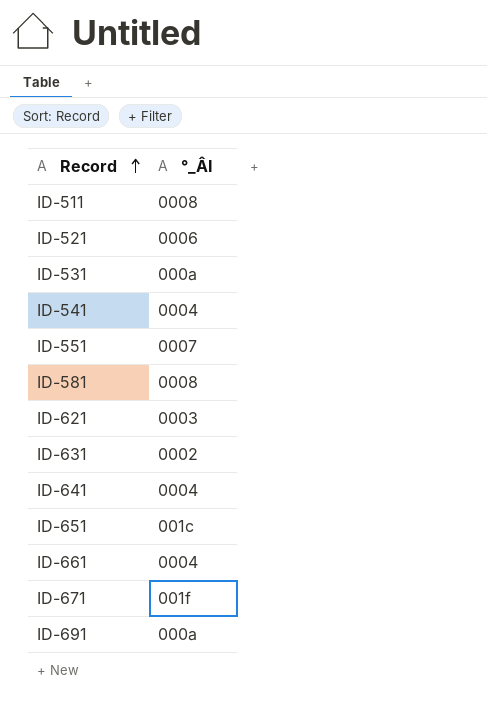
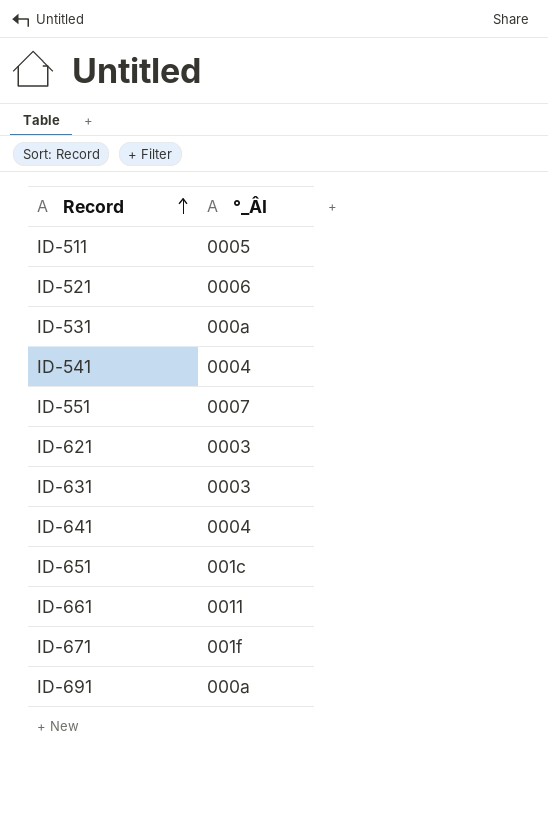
row ID-581: 0008 -> none
ID-511 | °_ÂI: 0008 -> 0005
ID-631 | °_ÂI: 0002 -> 0003
ID-661 | °_ÂI: 0004 -> 0011

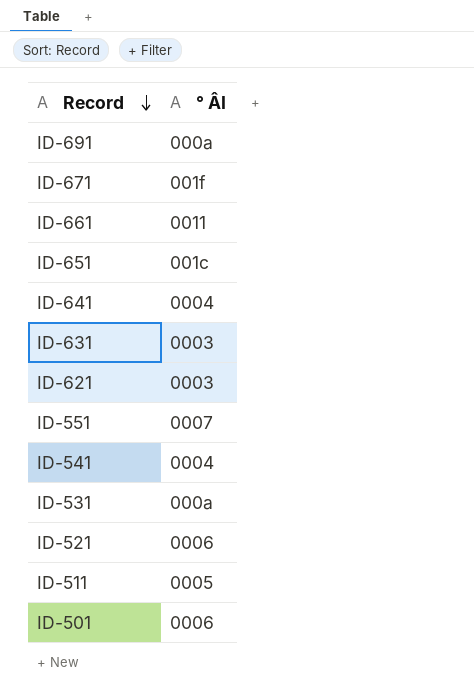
row order: Record ascending -> Record descending
column name: °_ÂI -> ° ÂI
row ID-501: none -> 0006

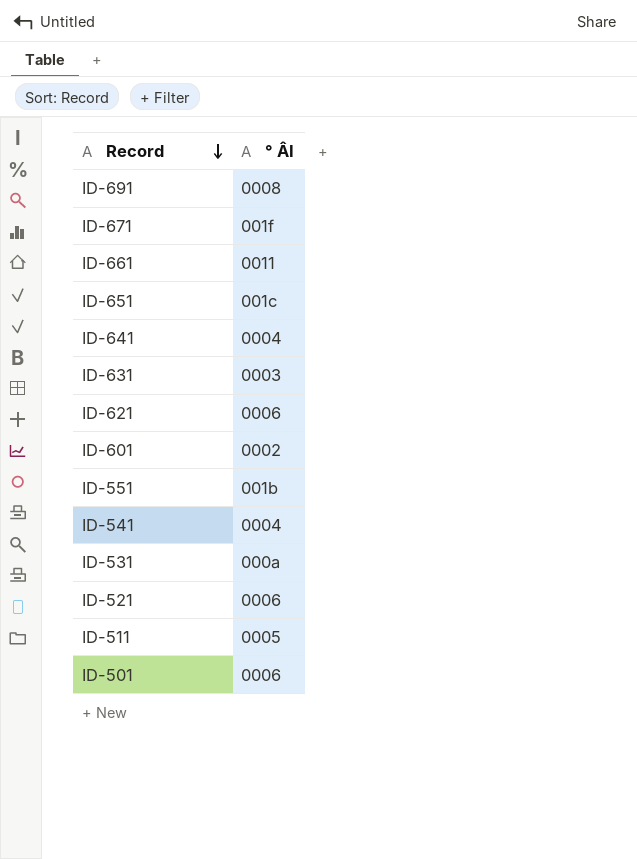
ID-691 | ° ÂI: 000a -> 0008
ID-621 | ° ÂI: 0003 -> 0006
row ID-601: none -> 0002
ID-551 | ° ÂI: 0007 -> 001b

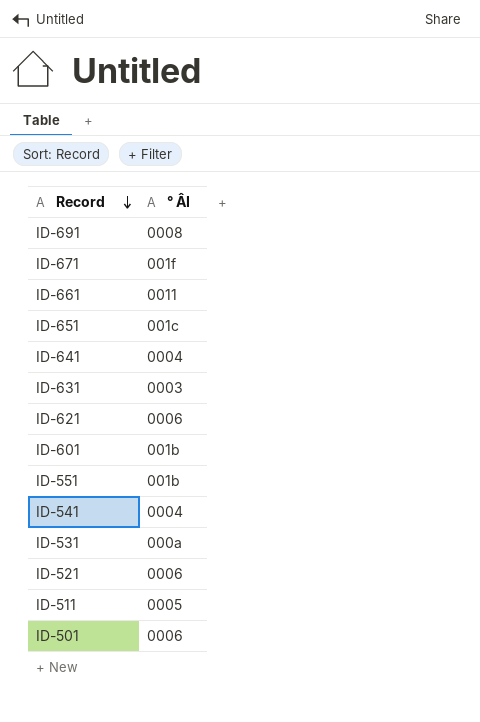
ID-601 | ° ÂI: 0002 -> 001b

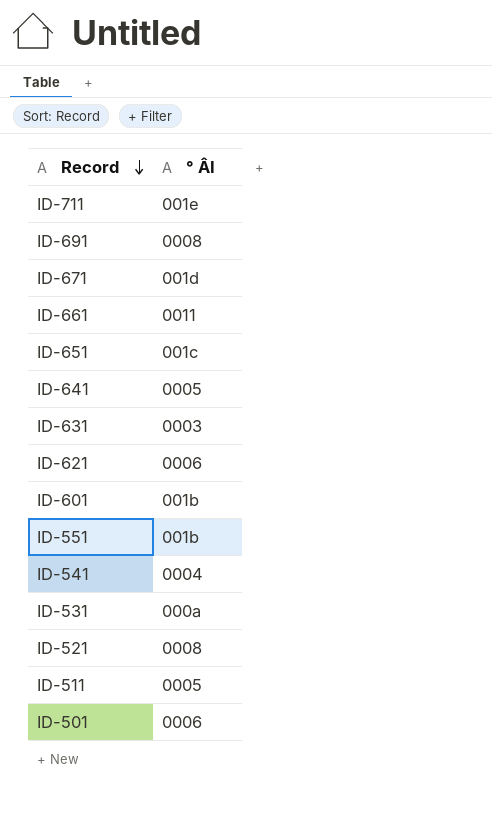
row ID-711: none -> 001e
ID-671 | ° ÂI: 001f -> 001d
ID-641 | ° ÂI: 0004 -> 0005
ID-521 | ° ÂI: 0006 -> 0008

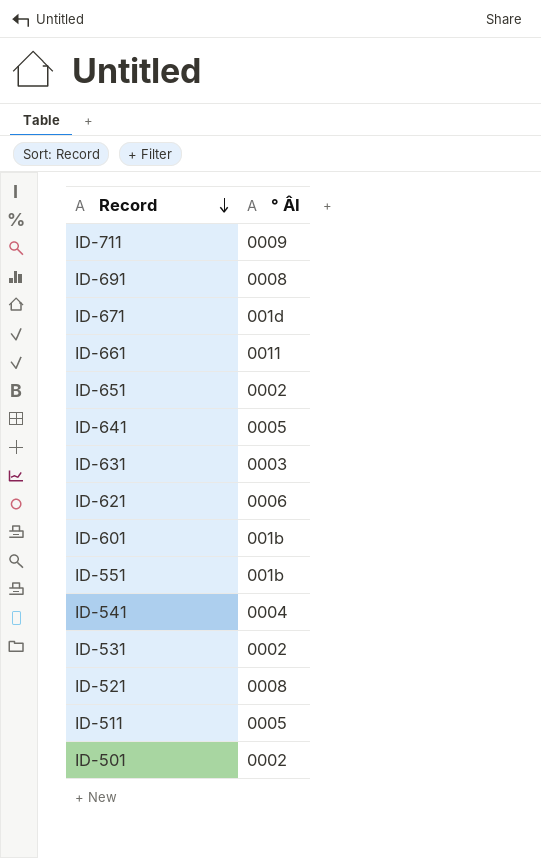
ID-711 | ° ÂI: 001e -> 0009
ID-651 | ° ÂI: 001c -> 0002
ID-531 | ° ÂI: 000a -> 0002
ID-501 | ° ÂI: 0006 -> 0002

